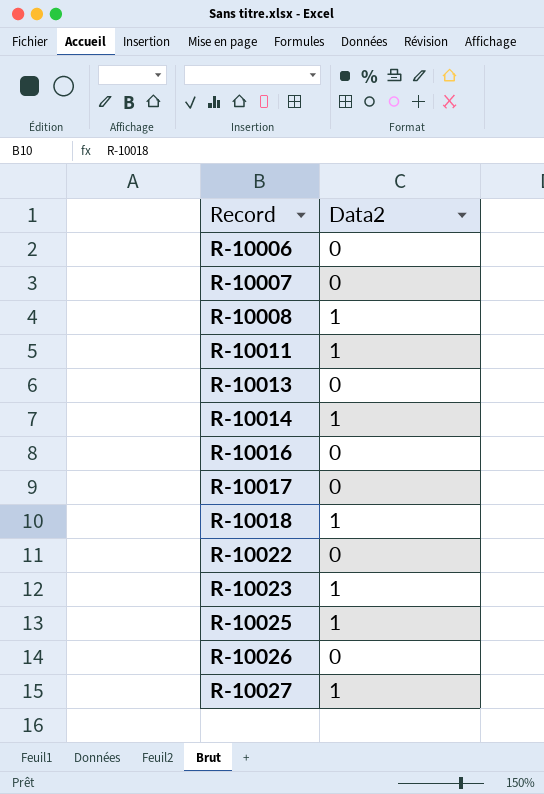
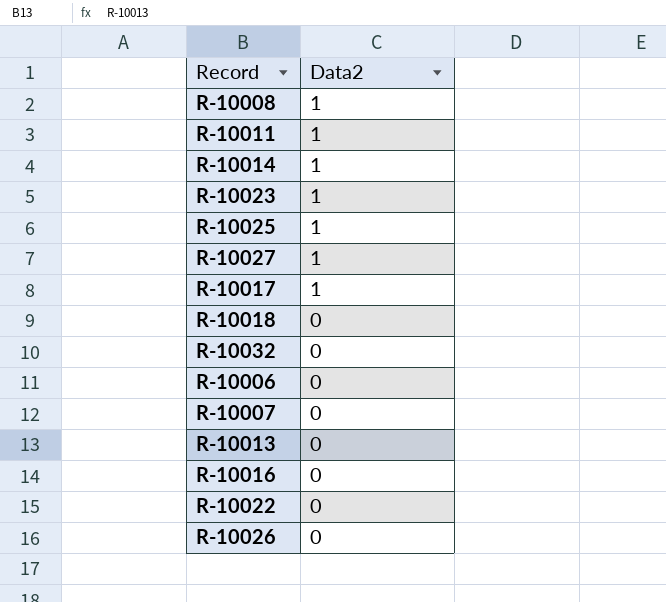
row order: Record ascending -> Data2 descending
R-10017 | Data2: 0 -> 1
R-10018 | Data2: 1 -> 0
row R-10032: none -> 0

